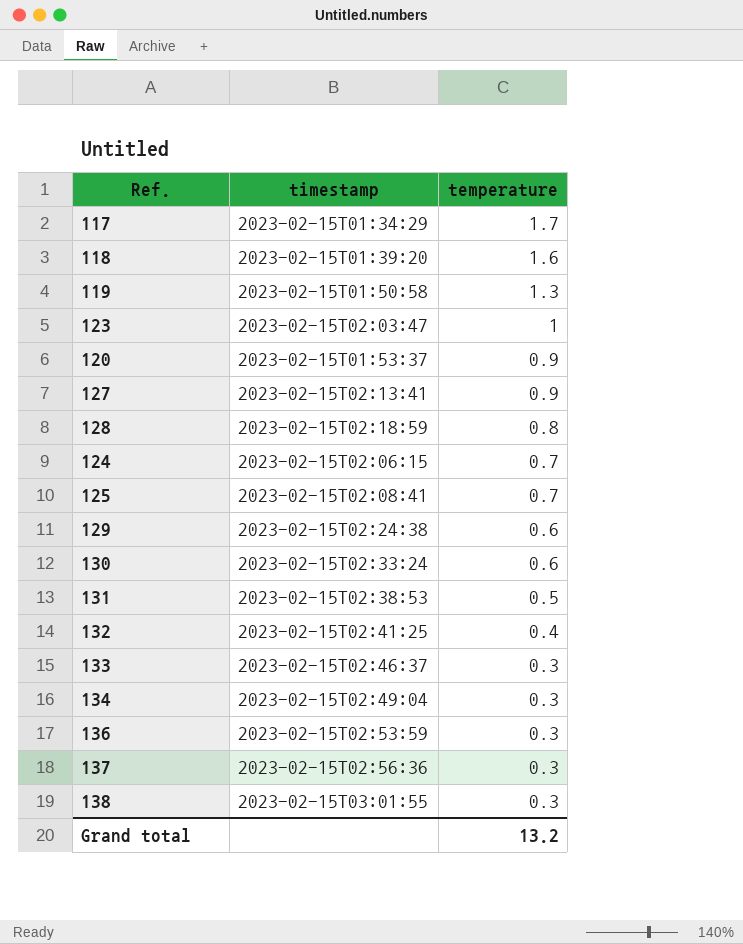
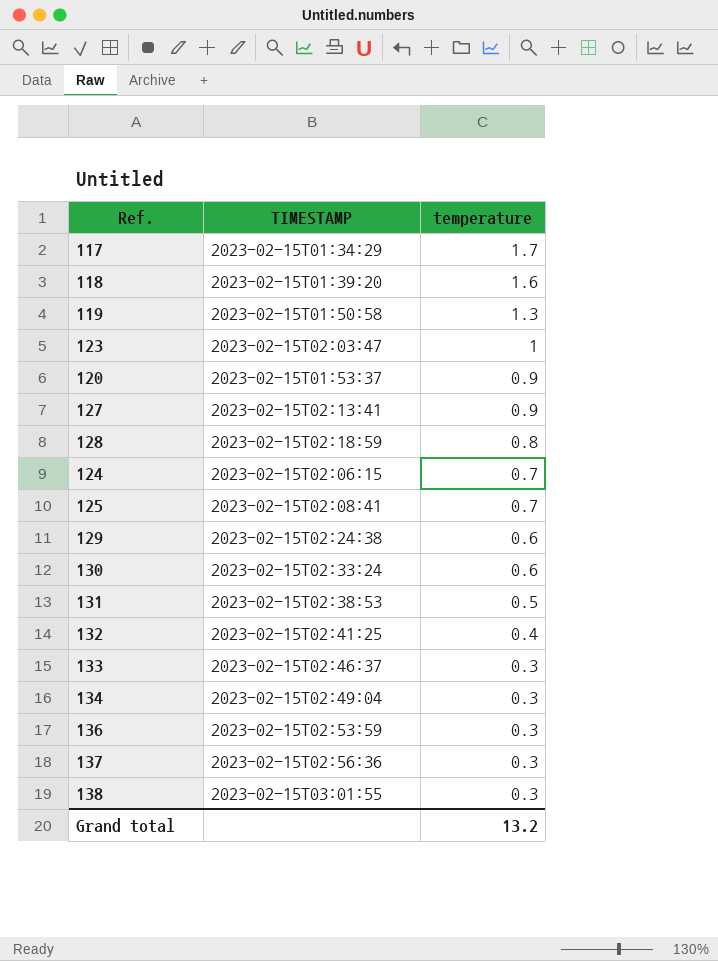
column name: timestamp -> TIMESTAMP

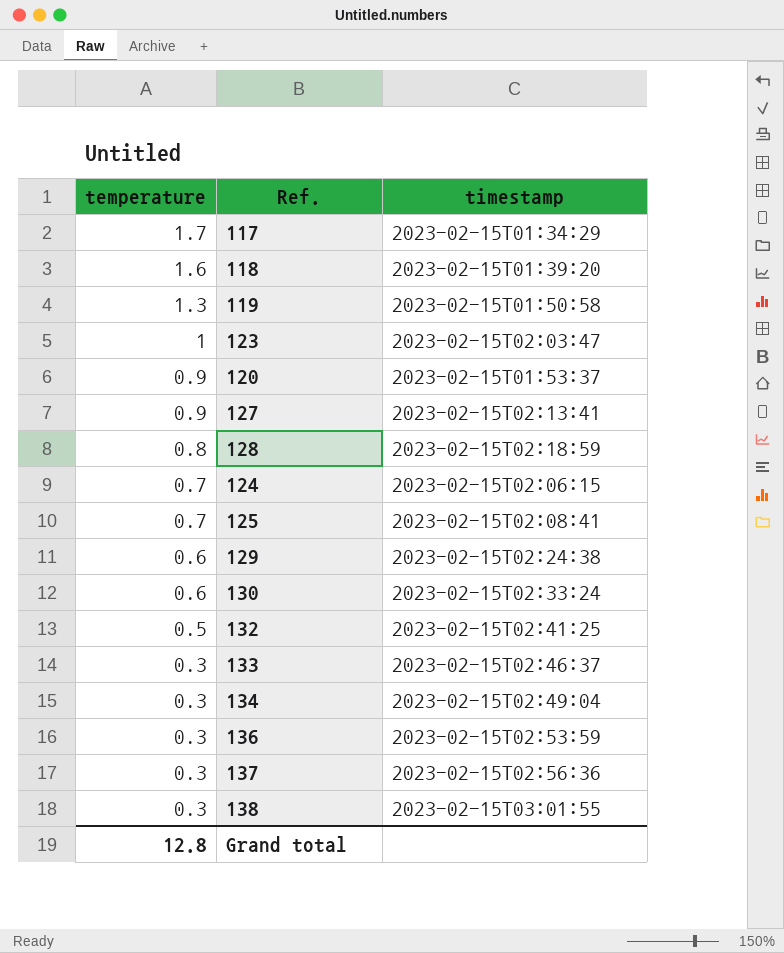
column temperature | position: 3 -> 1
column name: TIMESTAMP -> timestamp
row 131: 2023-02-15T02:38:53 | 0.5 -> none
132 | temperature: 0.4 -> 0.5
Grand total | temperature: 13.2 -> 12.8

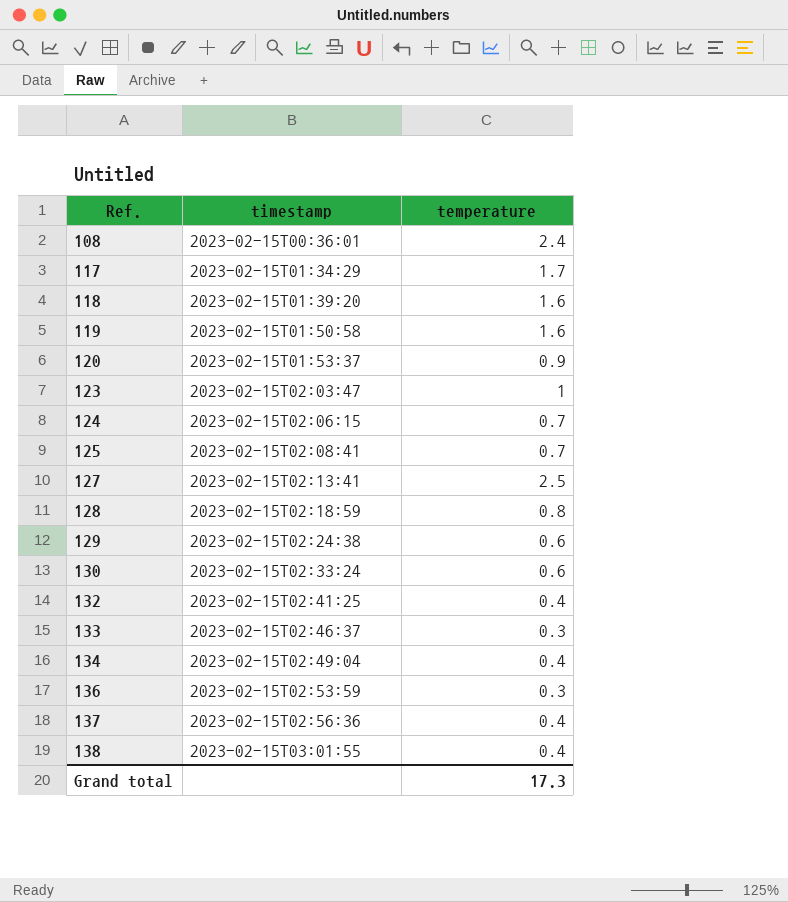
row order: temperature descending -> Ref. ascending
column temperature | position: 1 -> 3
row 108: none -> 2023-02-15T00:36:01 | 2.4
119 | temperature: 1.3 -> 1.6
127 | temperature: 0.9 -> 2.5
132 | temperature: 0.5 -> 0.4
134 | temperature: 0.3 -> 0.4
137 | temperature: 0.3 -> 0.4
138 | temperature: 0.3 -> 0.4
Grand total | temperature: 12.8 -> 17.3

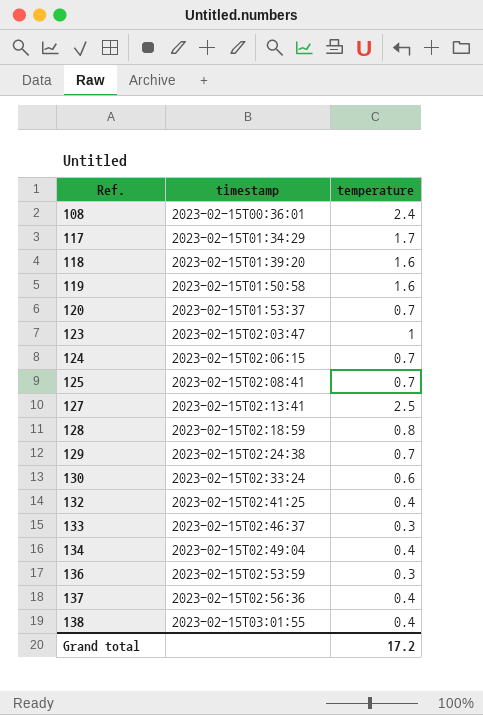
120 | temperature: 0.9 -> 0.7
129 | temperature: 0.6 -> 0.7
Grand total | temperature: 17.3 -> 17.2

